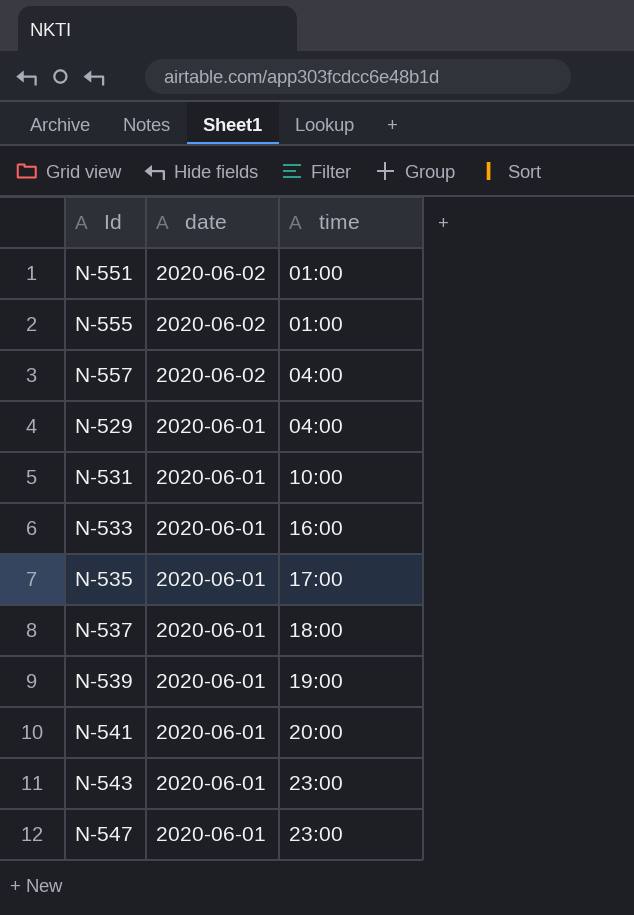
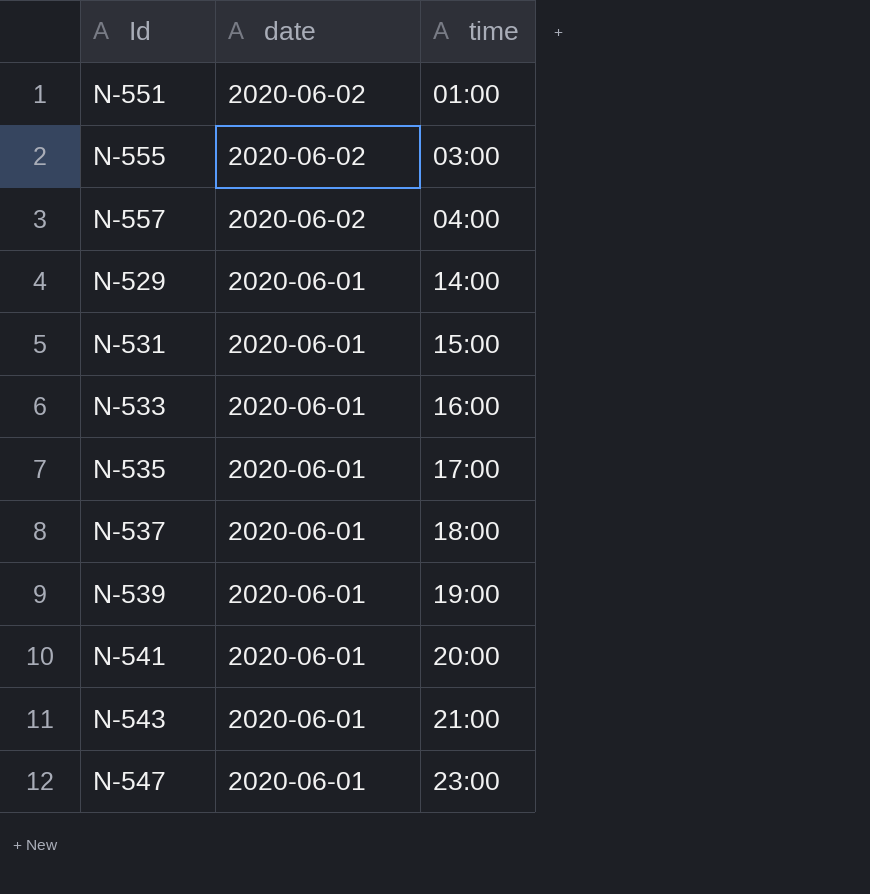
N-555 | time: 01:00 -> 03:00
N-529 | time: 04:00 -> 14:00
N-531 | time: 10:00 -> 15:00
N-543 | time: 23:00 -> 21:00

